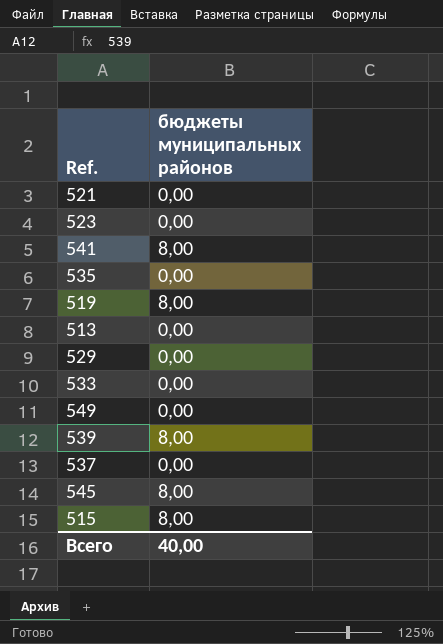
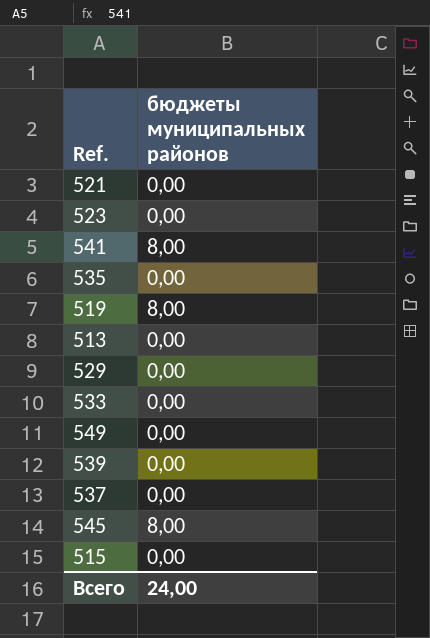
539 | бюджеты муниципальных районов: 8,00 -> 0,00
515 | бюджеты муниципальных районов: 8,00 -> 0,00
Всего | бюджеты муниципальных районов: 40,00 -> 24,00

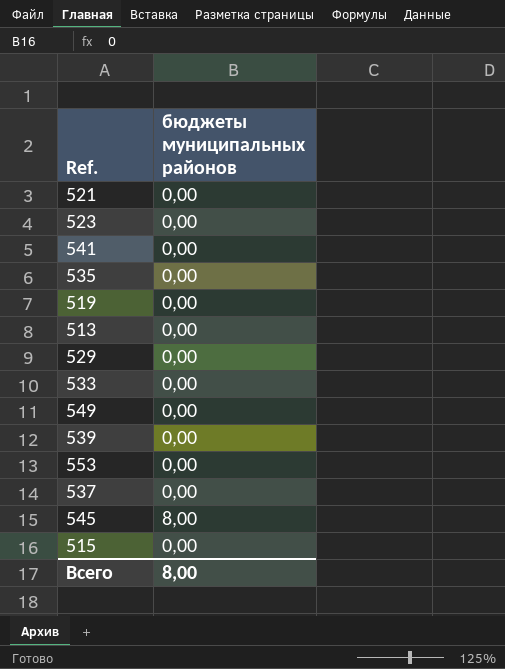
541 | бюджеты муниципальных районов: 8,00 -> 0,00
519 | бюджеты муниципальных районов: 8,00 -> 0,00
row 553: none -> 0,00
Всего | бюджеты муниципальных районов: 24,00 -> 8,00

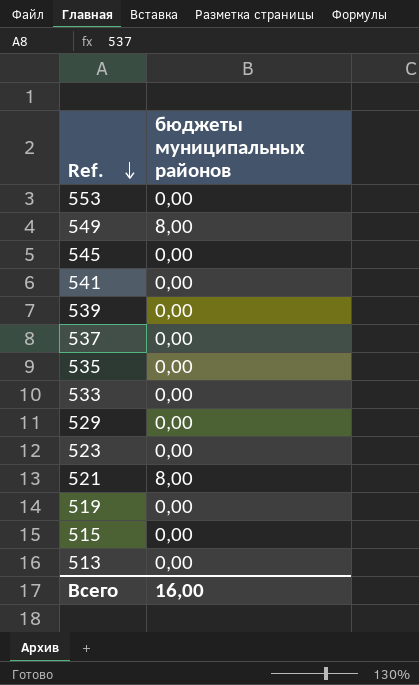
row order: none -> Ref. descending
549 | бюджеты муниципальных районов: 0,00 -> 8,00
545 | бюджеты муниципальных районов: 8,00 -> 0,00
521 | бюджеты муниципальных районов: 0,00 -> 8,00
Всего | бюджеты муниципальных районов: 8,00 -> 16,00

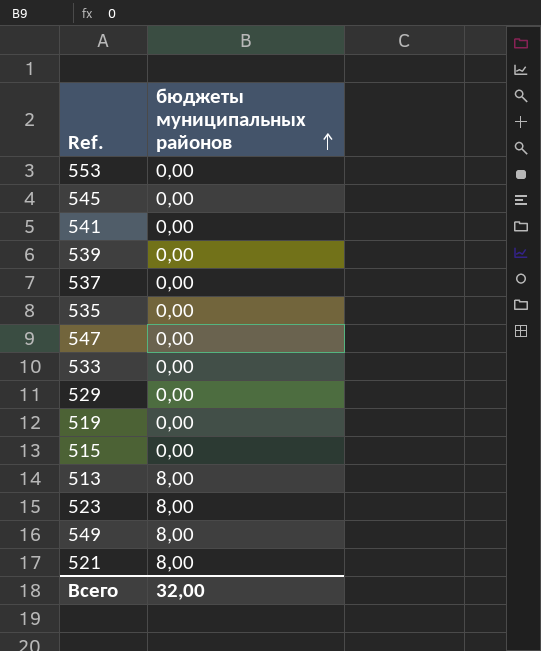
row order: Ref. descending -> бюджеты муниципальных районов ascending
row 547: none -> 0,00
513 | бюджеты муниципальных районов: 0,00 -> 8,00
523 | бюджеты муниципальных районов: 0,00 -> 8,00
Всего | бюджеты муниципальных районов: 16,00 -> 32,00

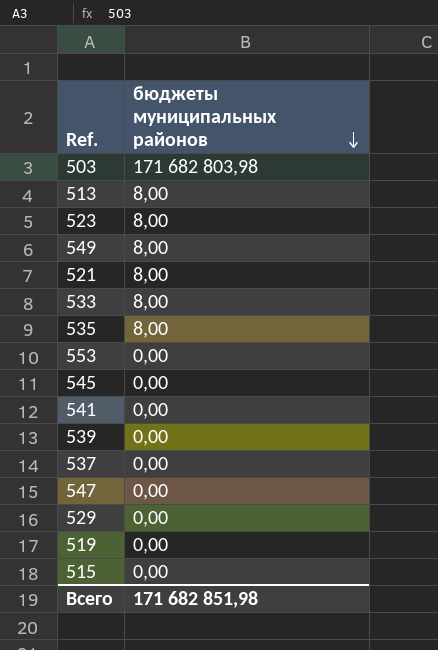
row order: бюджеты муниципальных районов ascending -> бюджеты муниципальных районов descending
row 503: none -> 171 682 803,98
533 | бюджеты муниципальных районов: 0,00 -> 8,00
535 | бюджеты муниципальных районов: 0,00 -> 8,00
Всего | бюджеты муниципальных районов: 32,00 -> 171 682 851,98

